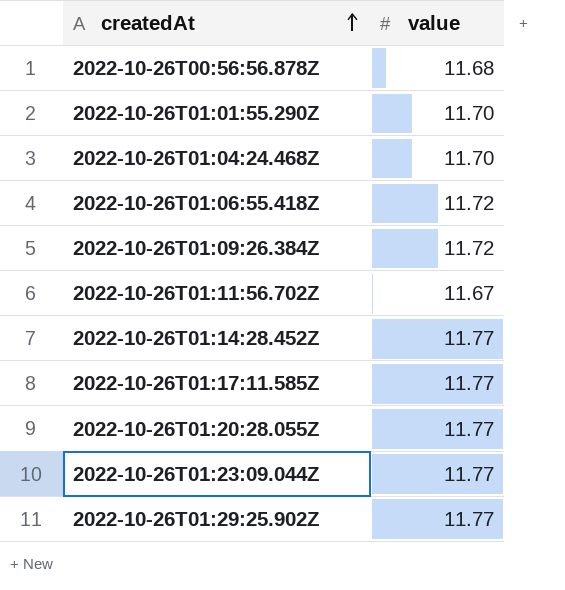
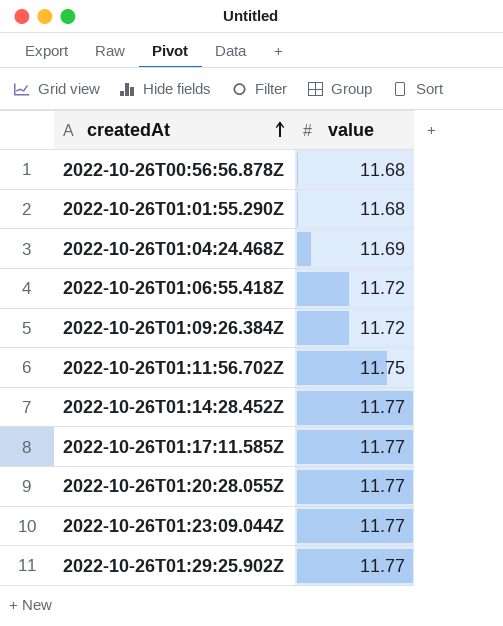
2022-10-26T01:01:55.290Z | value: 11.70 -> 11.68
2022-10-26T01:04:24.468Z | value: 11.70 -> 11.69
2022-10-26T01:11:56.702Z | value: 11.67 -> 11.75

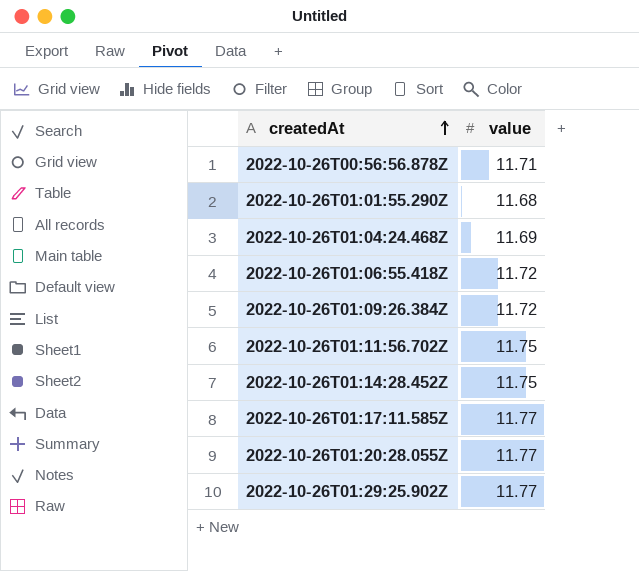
row 2022-10-26T01:23:09.044Z: 11.77 -> none
2022-10-26T00:56:56.878Z | value: 11.68 -> 11.71
2022-10-26T01:14:28.452Z | value: 11.77 -> 11.75

